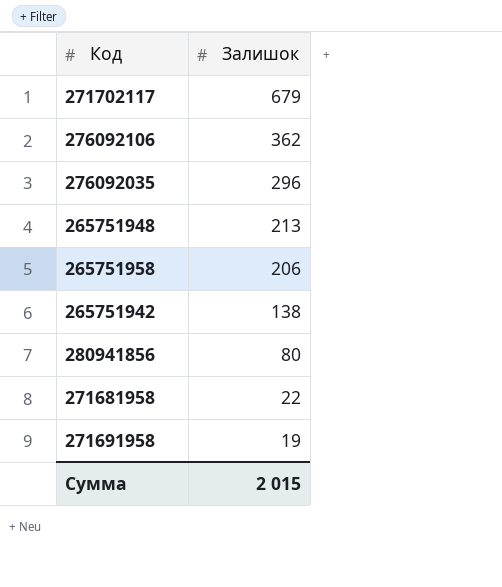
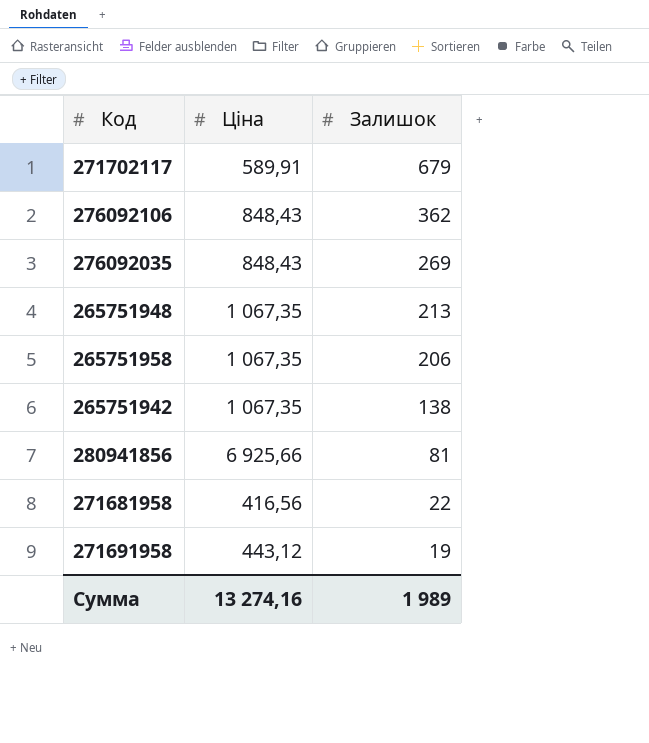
column Ціна | position: none -> 2
276092035 | Залишок: 296 -> 269
280941856 | Залишок: 80 -> 81
Сумма | Залишок: 2 015 -> 1 989

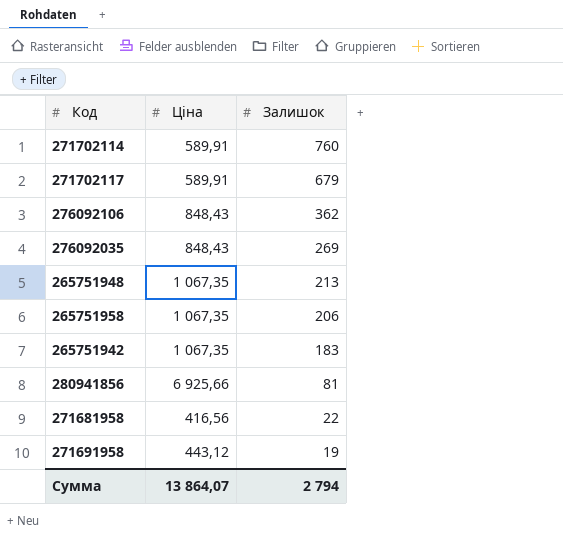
row 271702114: none -> 589,91 | 760
265751942 | Залишок: 138 -> 183
Сумма | Ціна: 13 274,16 -> 13 864,07
Сумма | Залишок: 1 989 -> 2 794

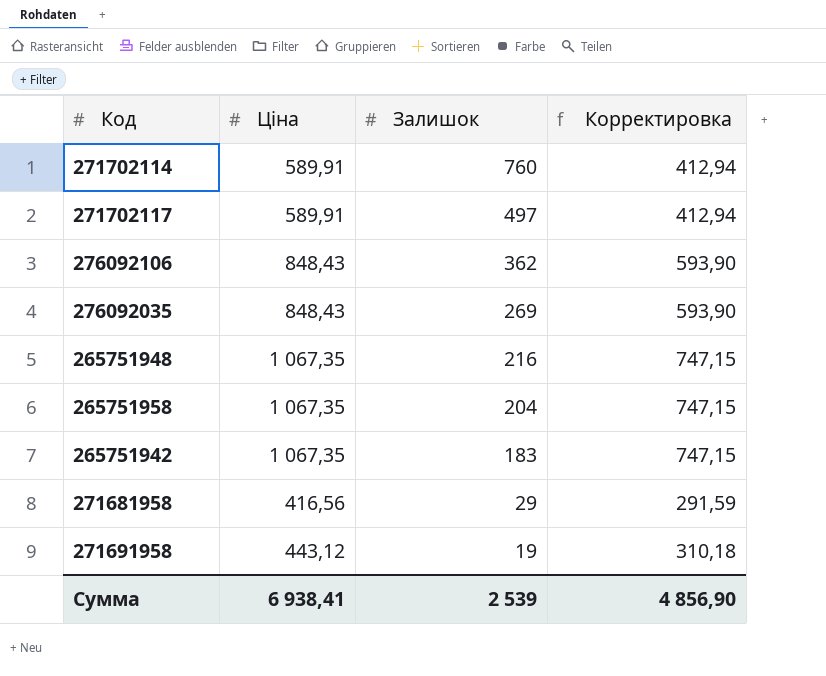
column Корректировка | formula: none -> [Ціна] * 0,7
row 280941856: 6 925,66 | 81 -> none
271702117 | Залишок: 679 -> 497
265751948 | Залишок: 213 -> 216
265751958 | Залишок: 206 -> 204
271681958 | Залишок: 22 -> 29
Сумма | Ціна: 13 864,07 -> 6 938,41
Сумма | Залишок: 2 794 -> 2 539

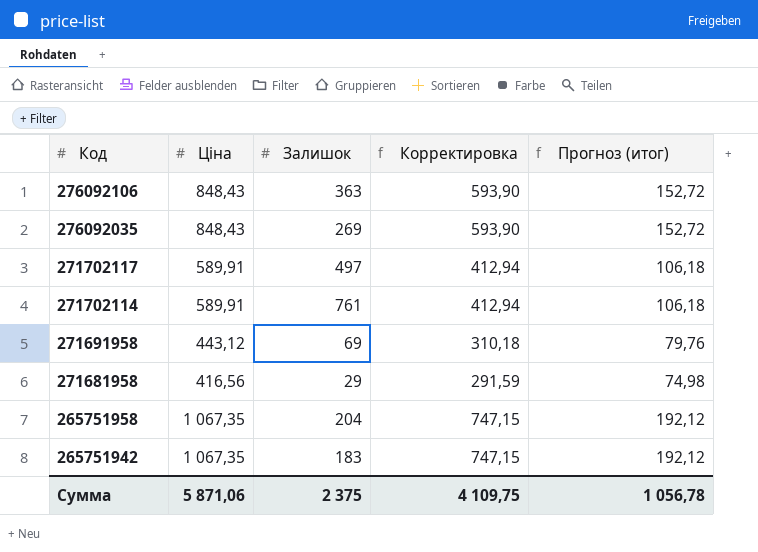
row order: Залишок descending -> Код descending
column Прогноз (итог) | formula: none -> [Ціна] * 0,18
row 265751948: 1 067,35 | 216 | 747,15 -> none
276092106 | Залишок: 362 -> 363
271702114 | Залишок: 760 -> 761
271691958 | Залишок: 19 -> 69
Сумма | Ціна: 6 938,41 -> 5 871,06
Сумма | Залишок: 2 539 -> 2 375
Сумма | Корректировка: 4 856,90 -> 4 109,75

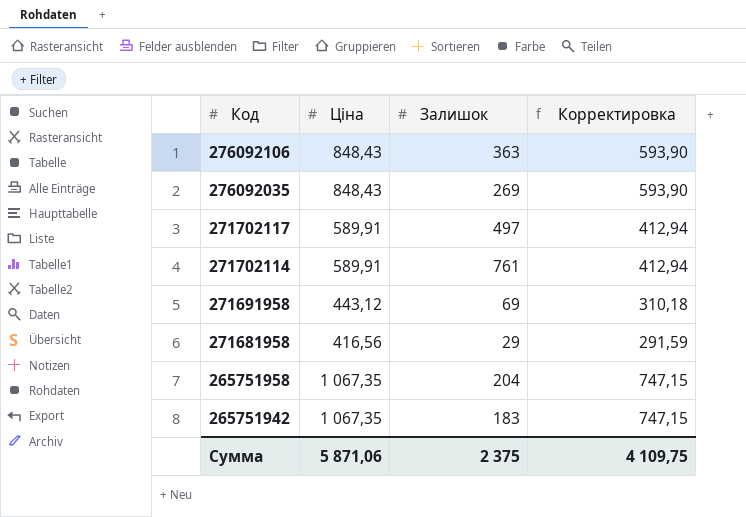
column Прогноз (итог) | formula: [Ціна] * 0,18 -> none

